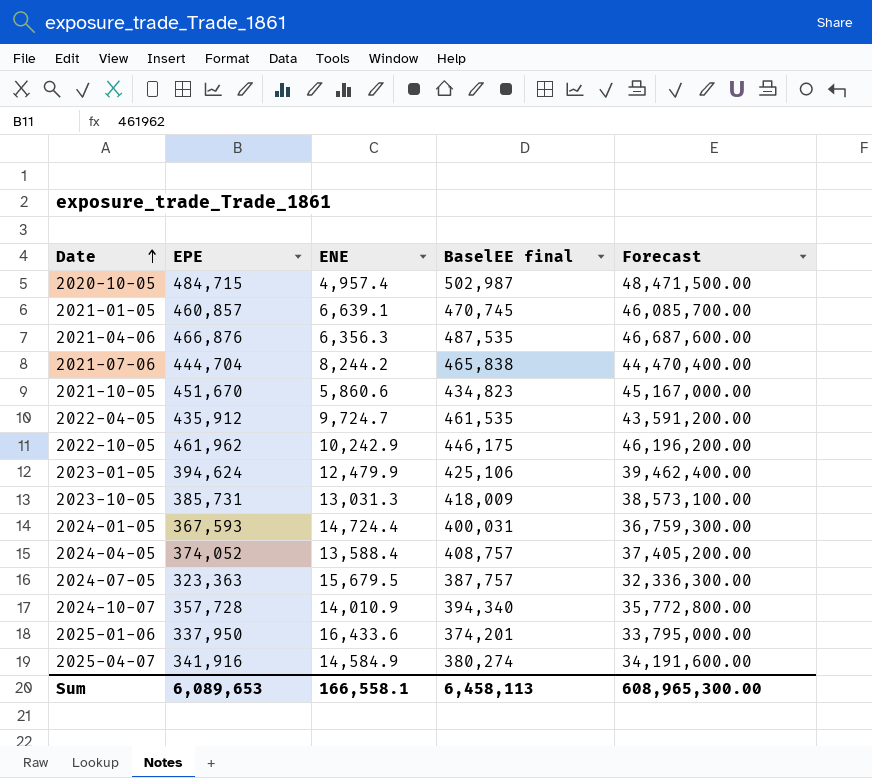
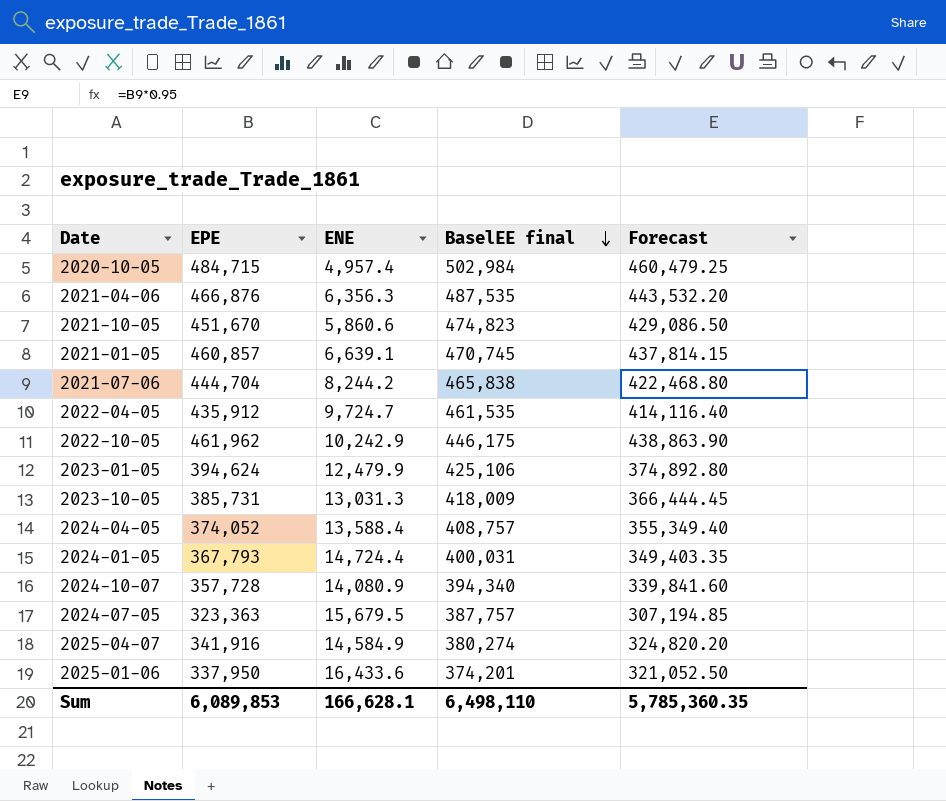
row order: Date ascending -> BaselEE final descending
column Forecast | formula: [EPE] * 100 -> [EPE] * 0.95
2020-10-05 | BaselEE final: 502,987 -> 502,984
2021-10-05 | BaselEE final: 434,823 -> 474,823
2024-01-05 | EPE: 367,593 -> 367,793
2024-10-07 | ENE: 14,010.9 -> 14,080.9
Sum | EPE: 6,089,653 -> 6,089,853
Sum | ENE: 166,558.1 -> 166,628.1
Sum | BaselEE final: 6,458,113 -> 6,498,110
Sum | Forecast: 608,965,300.00 -> 5,785,360.35

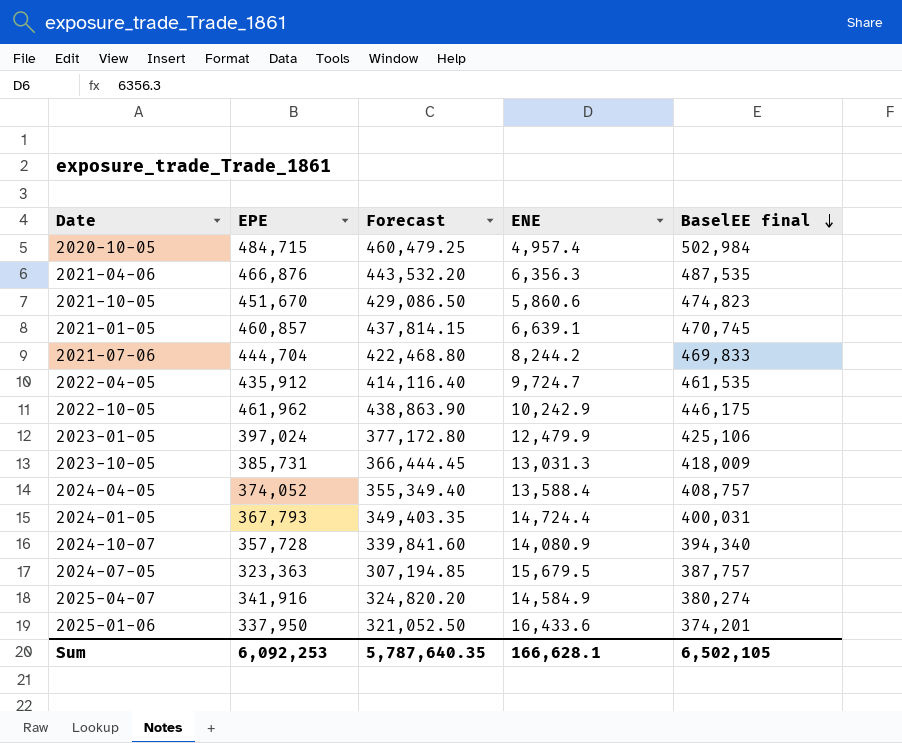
column Forecast | position: 5 -> 3
2021-07-06 | BaselEE final: 465,838 -> 469,833
2023-01-05 | EPE: 394,624 -> 397,024
2023-01-05 | Forecast: 374,892.80 -> 377,172.80
Sum | EPE: 6,089,853 -> 6,092,253
Sum | Forecast: 5,785,360.35 -> 5,787,640.35
Sum | BaselEE final: 6,498,110 -> 6,502,105

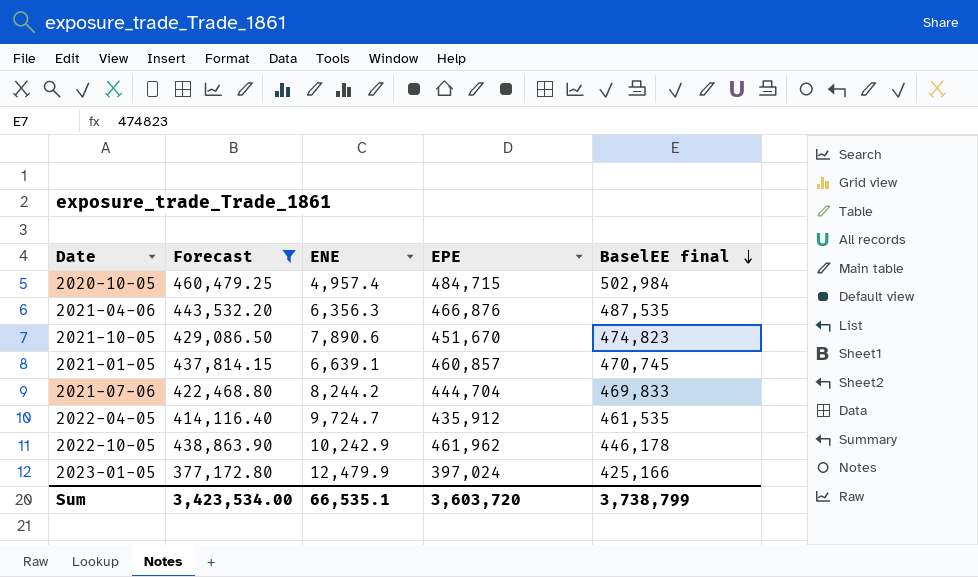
filter: none -> Forecast >= 377,172.80
column EPE | position: 2 -> 4
2021-10-05 | ENE: 5,860.6 -> 7,890.6
2022-10-05 | BaselEE final: 446,175 -> 446,178
2023-01-05 | BaselEE final: 425,106 -> 425,166
Sum | Forecast: 5,787,640.35 -> 3,423,534.00
Sum | ENE: 166,628.1 -> 66,535.1
Sum | EPE: 6,092,253 -> 3,603,720
Sum | BaselEE final: 6,502,105 -> 3,738,799

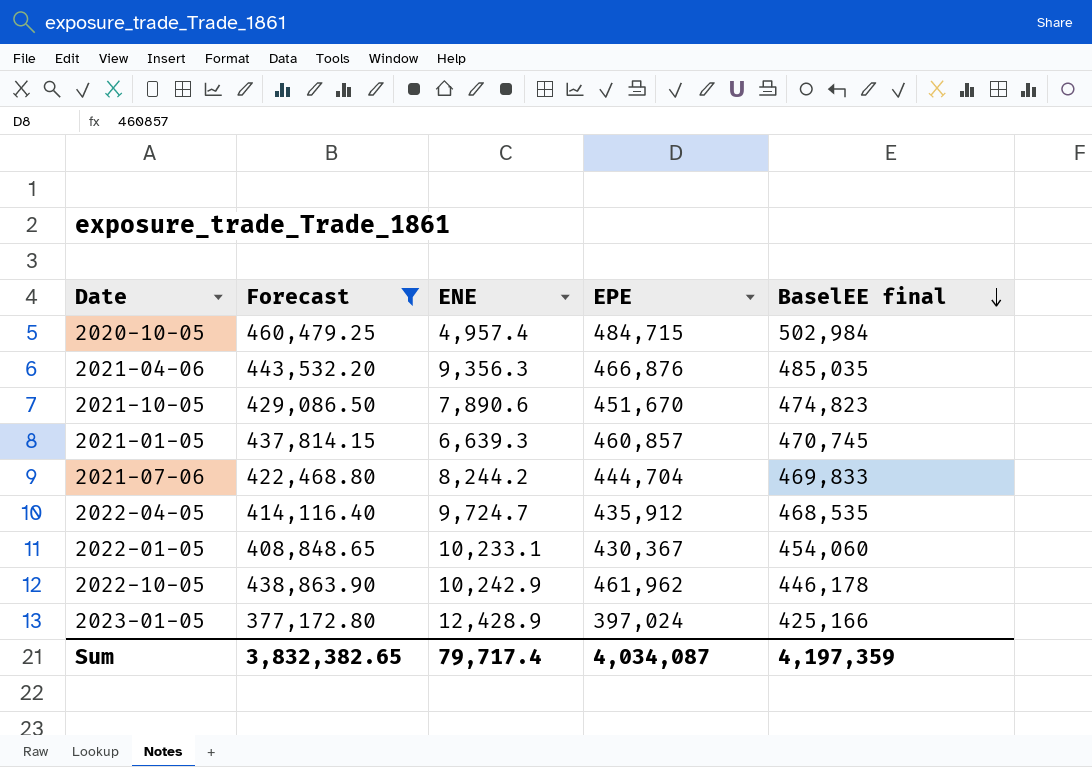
2021-04-06 | ENE: 6,356.3 -> 9,356.3
2021-04-06 | BaselEE final: 487,535 -> 485,035
2021-01-05 | ENE: 6,639.1 -> 6,639.3
2022-04-05 | BaselEE final: 461,535 -> 468,535
row 2022-01-05: none -> 408,848.65 | 10,233.1 | 430,367 | 454,060
2023-01-05 | ENE: 12,479.9 -> 12,428.9
Sum | Forecast: 3,423,534.00 -> 3,832,382.65
Sum | ENE: 66,535.1 -> 79,717.4
Sum | EPE: 3,603,720 -> 4,034,087
Sum | BaselEE final: 3,738,799 -> 4,197,359

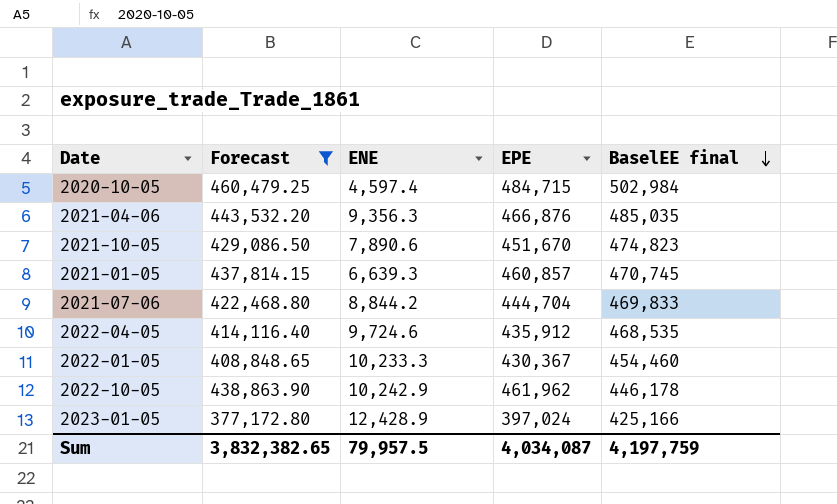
2020-10-05 | ENE: 4,957.4 -> 4,597.4
2021-07-06 | ENE: 8,244.2 -> 8,844.2
2022-04-05 | ENE: 9,724.7 -> 9,724.6
2022-01-05 | ENE: 10,233.1 -> 10,233.3
2022-01-05 | BaselEE final: 454,060 -> 454,460
Sum | ENE: 79,717.4 -> 79,957.5
Sum | BaselEE final: 4,197,359 -> 4,197,759

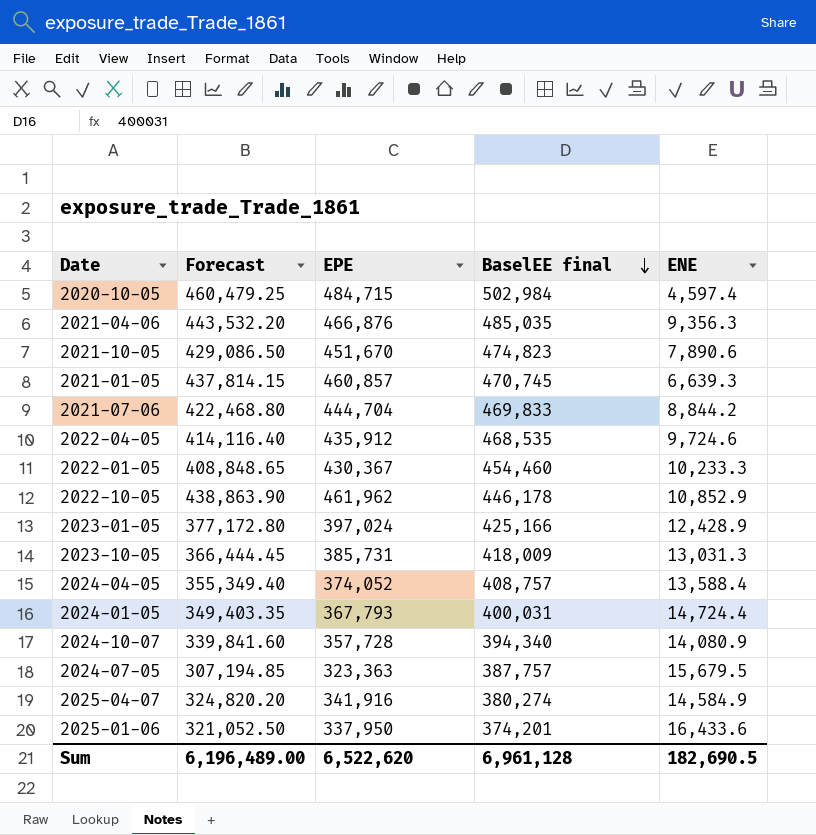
filter: Forecast >= 377,172.80 -> none
column ENE | position: 3 -> 5
2022-10-05 | ENE: 10,242.9 -> 10,852.9
Sum | Forecast: 3,832,382.65 -> 6,196,489.00
Sum | EPE: 4,034,087 -> 6,522,620
Sum | BaselEE final: 4,197,759 -> 6,961,128
Sum | ENE: 79,957.5 -> 182,690.5

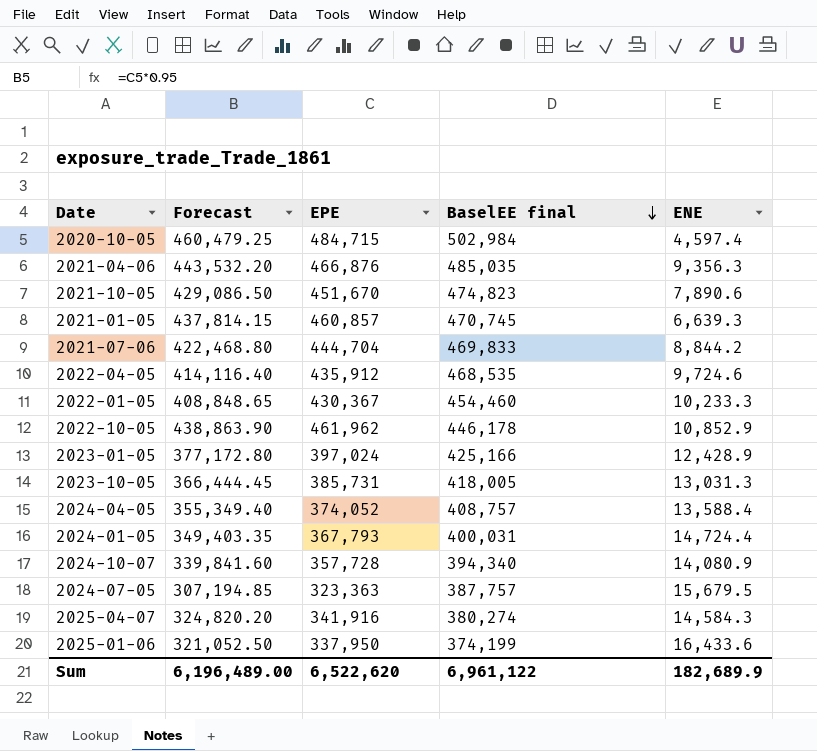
2023-10-05 | BaselEE final: 418,009 -> 418,005
2025-04-07 | ENE: 14,584.9 -> 14,584.3
2025-01-06 | BaselEE final: 374,201 -> 374,199
Sum | BaselEE final: 6,961,128 -> 6,961,122
Sum | ENE: 182,690.5 -> 182,689.9

